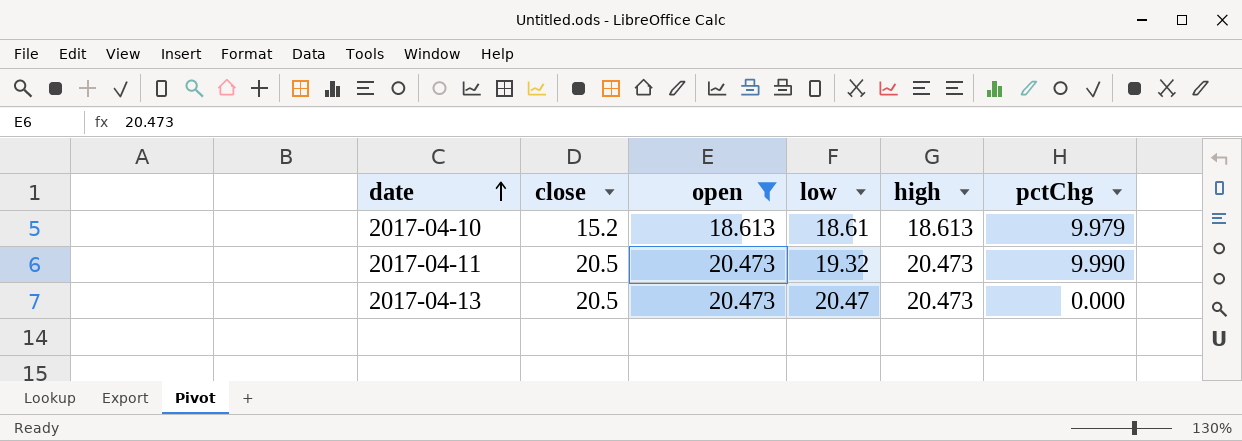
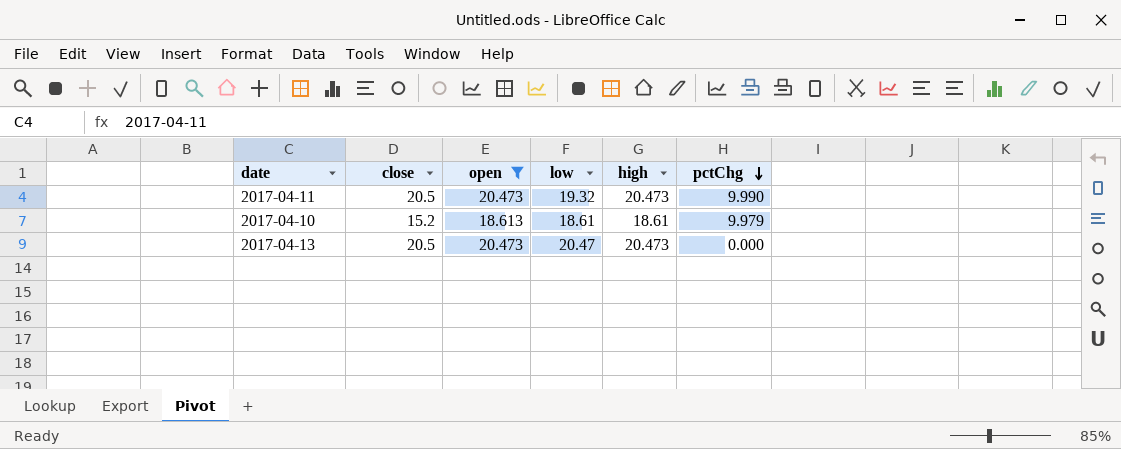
row order: date ascending -> pctChg descending
2017-04-10 | high: 18.613 -> 18.61

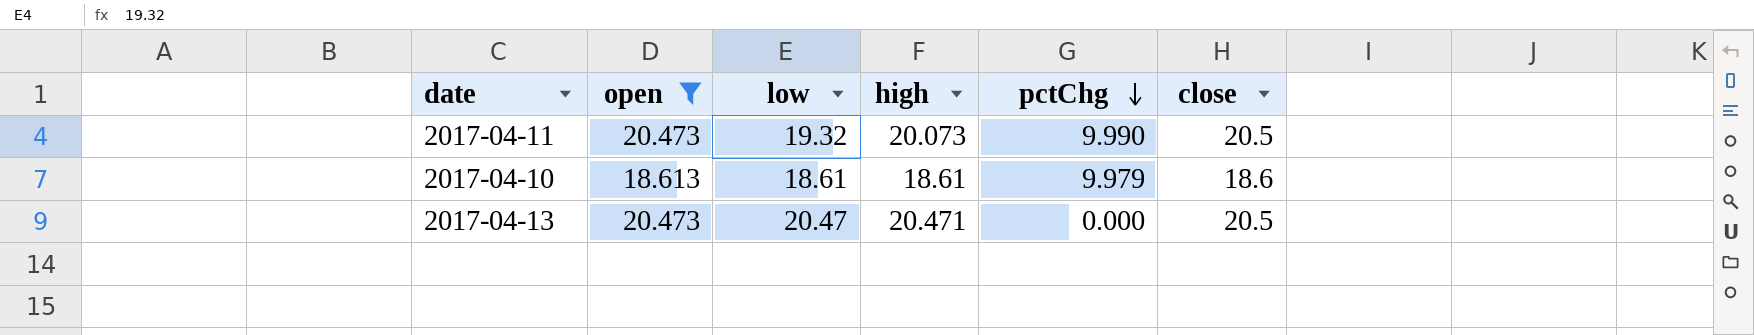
column close | position: 2 -> 6
2017-04-11 | high: 20.473 -> 20.073
2017-04-10 | close: 15.2 -> 18.6
2017-04-13 | high: 20.473 -> 20.471

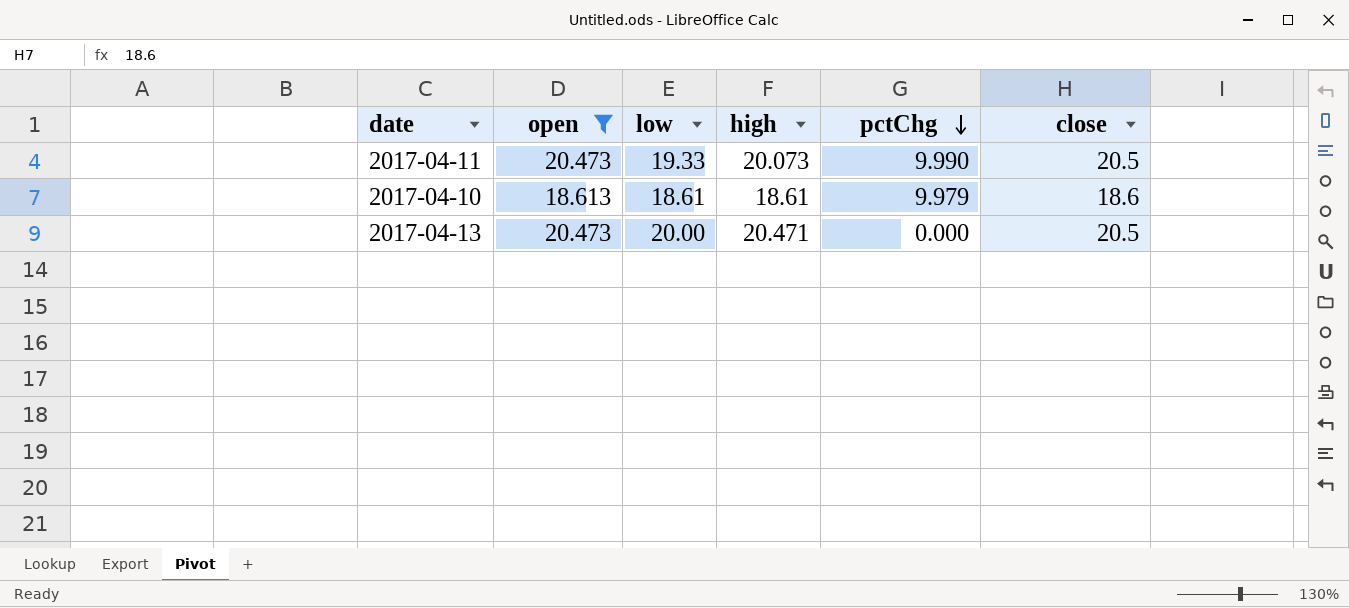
2017-04-11 | low: 19.32 -> 19.33
2017-04-13 | low: 20.47 -> 20.00

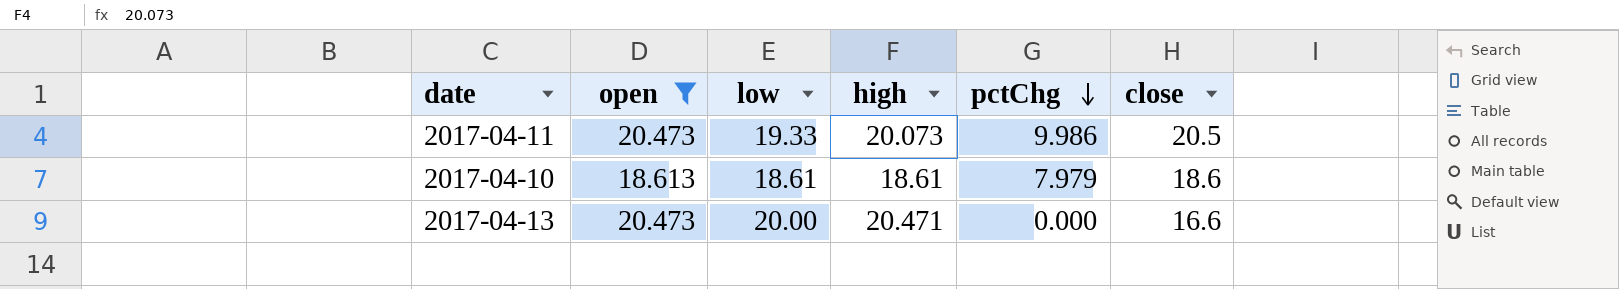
2017-04-11 | pctChg: 9.990 -> 9.986
2017-04-10 | pctChg: 9.979 -> 7.979
2017-04-13 | close: 20.5 -> 16.6

